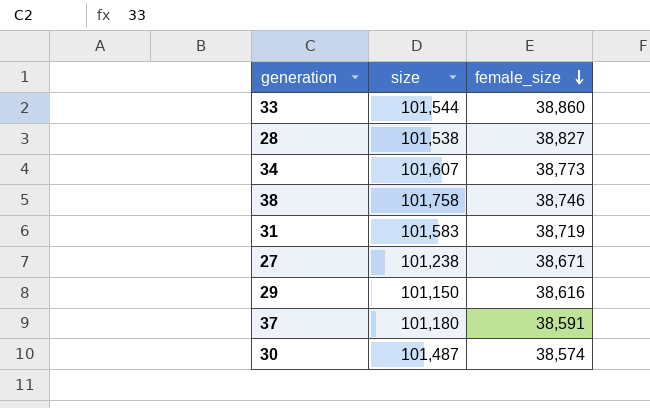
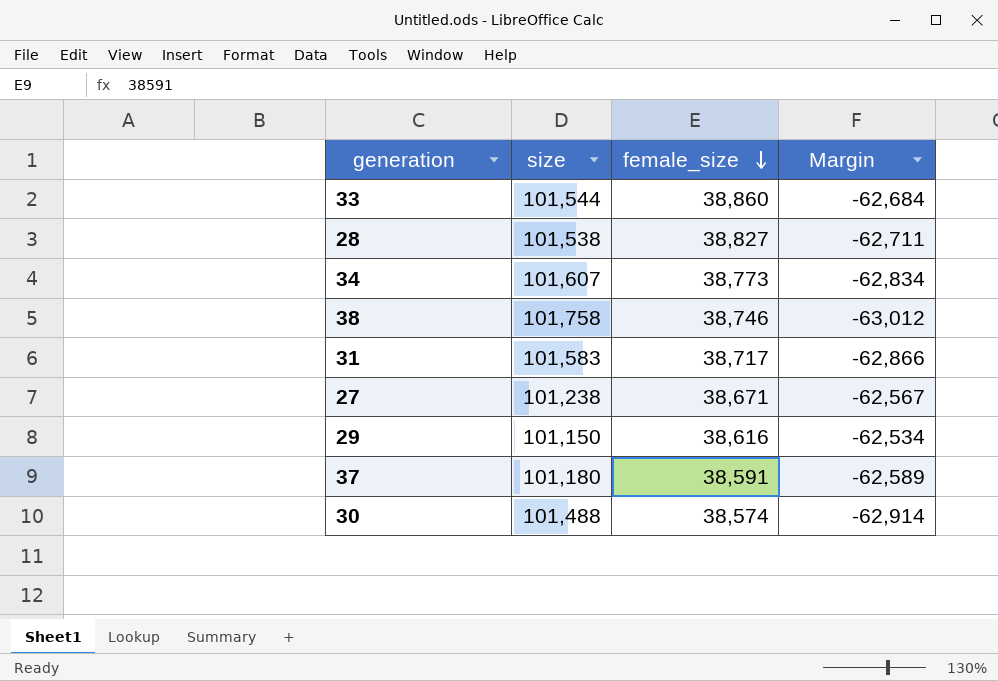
column Margin | formula: none -> [female_size] - [size]
31 | female_size: 38,719 -> 38,717
30 | size: 101,487 -> 101,488

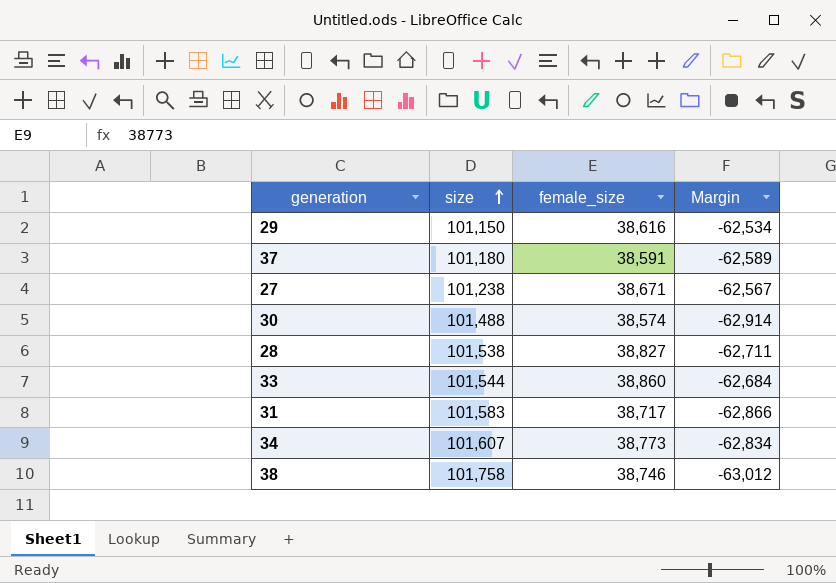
row order: female_size descending -> size ascending

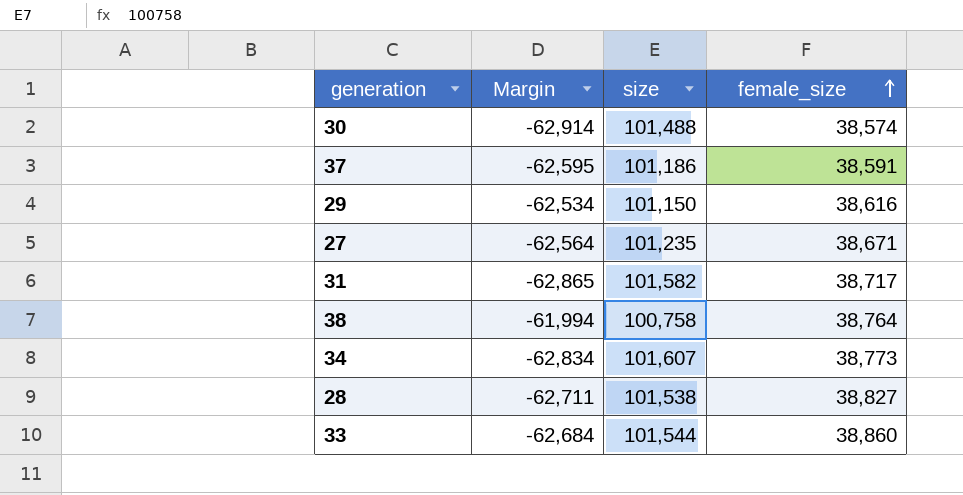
row order: size ascending -> female_size ascending
column Margin | position: 4 -> 2
37 | Margin: -62,589 -> -62,595
37 | size: 101,180 -> 101,186
27 | Margin: -62,567 -> -62,564
27 | size: 101,238 -> 101,235
31 | Margin: -62,866 -> -62,865
31 | size: 101,583 -> 101,582
38 | Margin: -63,012 -> -61,994
38 | size: 101,758 -> 100,758
38 | female_size: 38,746 -> 38,764

